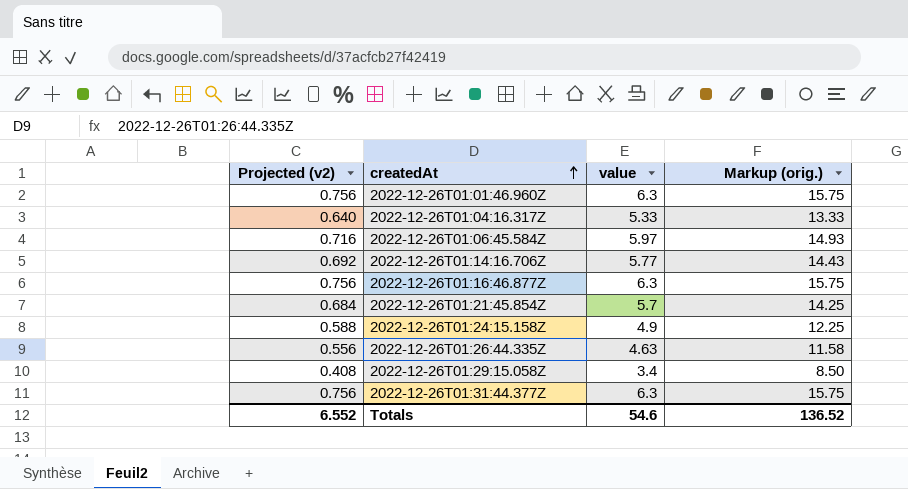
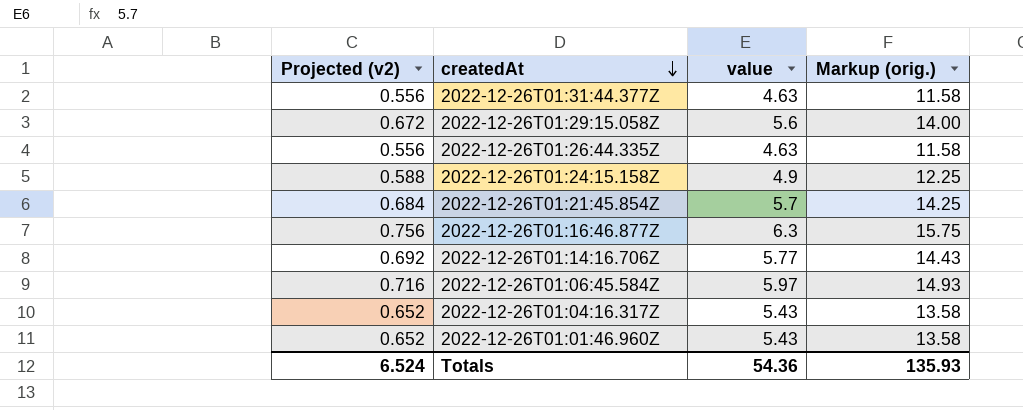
row order: createdAt ascending -> createdAt descending
2022-12-26T01:31:44.377Z | Projected (v2): 0.756 -> 0.556
2022-12-26T01:31:44.377Z | value: 6.3 -> 4.63
2022-12-26T01:31:44.377Z | Markup (orig.): 15.75 -> 11.58
2022-12-26T01:29:15.058Z | Projected (v2): 0.408 -> 0.672
2022-12-26T01:29:15.058Z | value: 3.4 -> 5.6
2022-12-26T01:29:15.058Z | Markup (orig.): 8.50 -> 14.00
2022-12-26T01:04:16.317Z | Projected (v2): 0.640 -> 0.652
2022-12-26T01:04:16.317Z | value: 5.33 -> 5.43
2022-12-26T01:04:16.317Z | Markup (orig.): 13.33 -> 13.58
2022-12-26T01:01:46.960Z | Projected (v2): 0.756 -> 0.652
2022-12-26T01:01:46.960Z | value: 6.3 -> 5.43
2022-12-26T01:01:46.960Z | Markup (orig.): 15.75 -> 13.58
Totals | Projected (v2): 6.552 -> 6.524
Totals | value: 54.6 -> 54.36
Totals | Markup (orig.): 136.52 -> 135.93

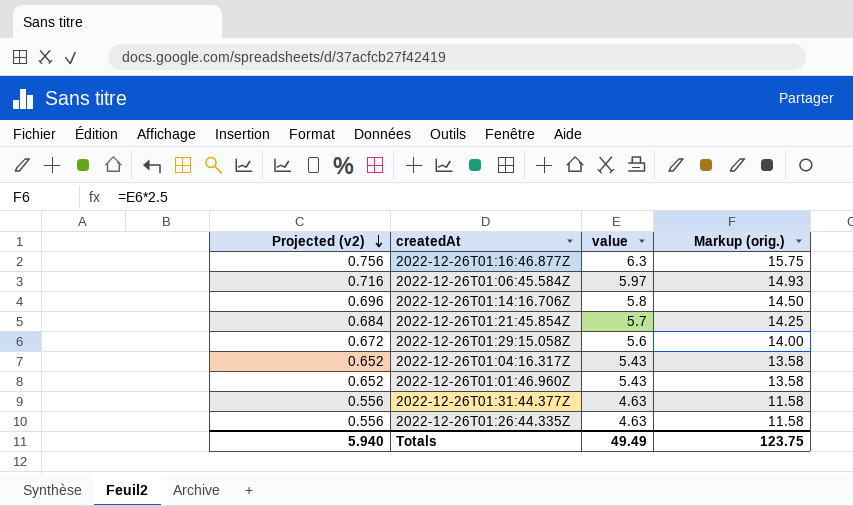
row order: createdAt descending -> Projected (v2) descending
row 2022-12-26T01:24:15.158Z: 0.588 | 4.9 | 12.25 -> none
2022-12-26T01:14:16.706Z | Projected (v2): 0.692 -> 0.696
2022-12-26T01:14:16.706Z | value: 5.77 -> 5.8
2022-12-26T01:14:16.706Z | Markup (orig.): 14.43 -> 14.50
Totals | Projected (v2): 6.524 -> 5.940
Totals | value: 54.36 -> 49.49
Totals | Markup (orig.): 135.93 -> 123.75

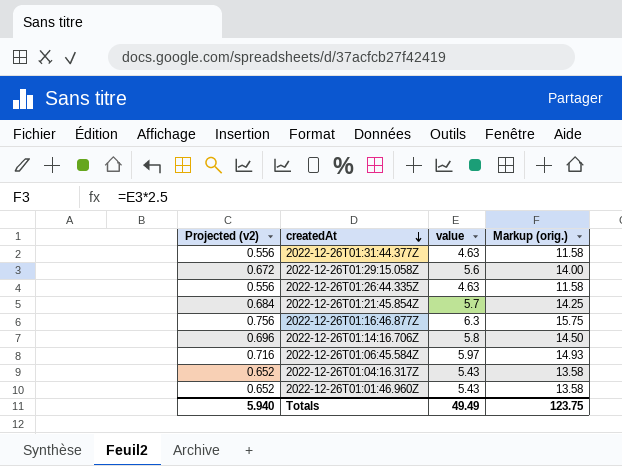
row order: Projected (v2) descending -> createdAt descending

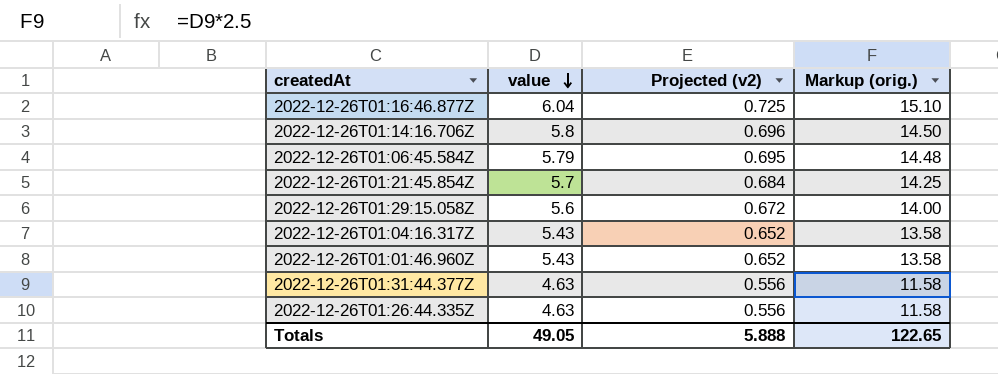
row order: createdAt descending -> value descending
column Projected (v2) | position: 1 -> 3
2022-12-26T01:16:46.877Z | value: 6.3 -> 6.04
2022-12-26T01:16:46.877Z | Projected (v2): 0.756 -> 0.725
2022-12-26T01:16:46.877Z | Markup (orig.): 15.75 -> 15.10
2022-12-26T01:06:45.584Z | value: 5.97 -> 5.79
2022-12-26T01:06:45.584Z | Projected (v2): 0.716 -> 0.695
2022-12-26T01:06:45.584Z | Markup (orig.): 14.93 -> 14.48
Totals | value: 49.49 -> 49.05
Totals | Projected (v2): 5.940 -> 5.888
Totals | Markup (orig.): 123.75 -> 122.65

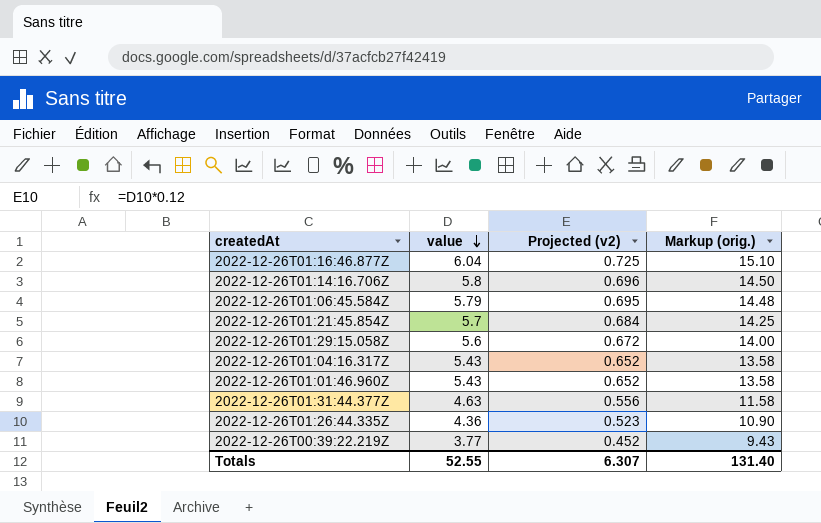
2022-12-26T01:26:44.335Z | value: 4.63 -> 4.36
2022-12-26T01:26:44.335Z | Projected (v2): 0.556 -> 0.523
2022-12-26T01:26:44.335Z | Markup (orig.): 11.58 -> 10.90
row 2022-12-26T00:39:22.219Z: none -> 3.77 | 0.452 | 9.43
Totals | value: 49.05 -> 52.55
Totals | Projected (v2): 5.888 -> 6.307
Totals | Markup (orig.): 122.65 -> 131.40

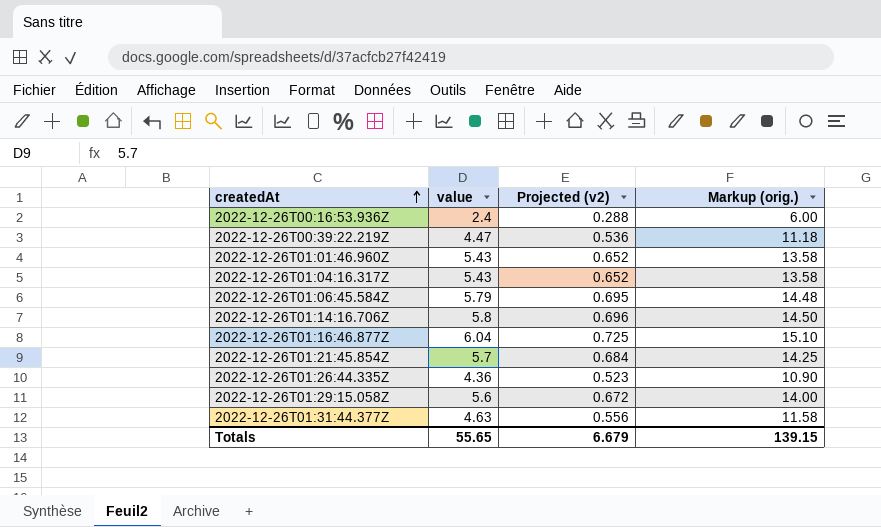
row order: value descending -> createdAt ascending
row 2022-12-26T00:16:53.936Z: none -> 2.4 | 0.288 | 6.00
2022-12-26T00:39:22.219Z | value: 3.77 -> 4.47
2022-12-26T00:39:22.219Z | Projected (v2): 0.452 -> 0.536
2022-12-26T00:39:22.219Z | Markup (orig.): 9.43 -> 11.18
Totals | value: 52.55 -> 55.65
Totals | Projected (v2): 6.307 -> 6.679
Totals | Markup (orig.): 131.40 -> 139.15

